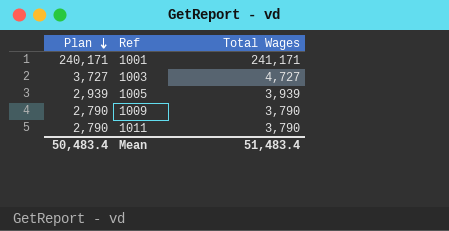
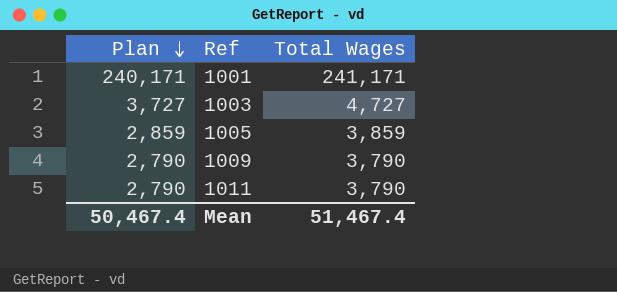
1005 | Plan: 2,939 -> 2,859
1005 | Total Wages: 3,939 -> 3,859
Mean | Plan: 50,483.4 -> 50,467.4
Mean | Total Wages: 51,483.4 -> 51,467.4

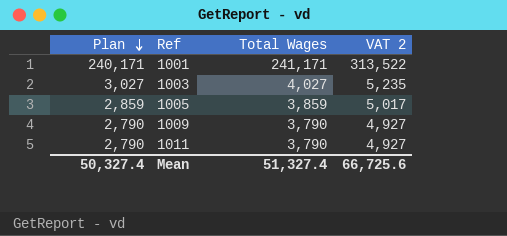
column VAT 2 | formula: none -> [Total Wages] * 1.3
1003 | Plan: 3,727 -> 3,027
1003 | Total Wages: 4,727 -> 4,027
Mean | Plan: 50,467.4 -> 50,327.4
Mean | Total Wages: 51,467.4 -> 51,327.4

